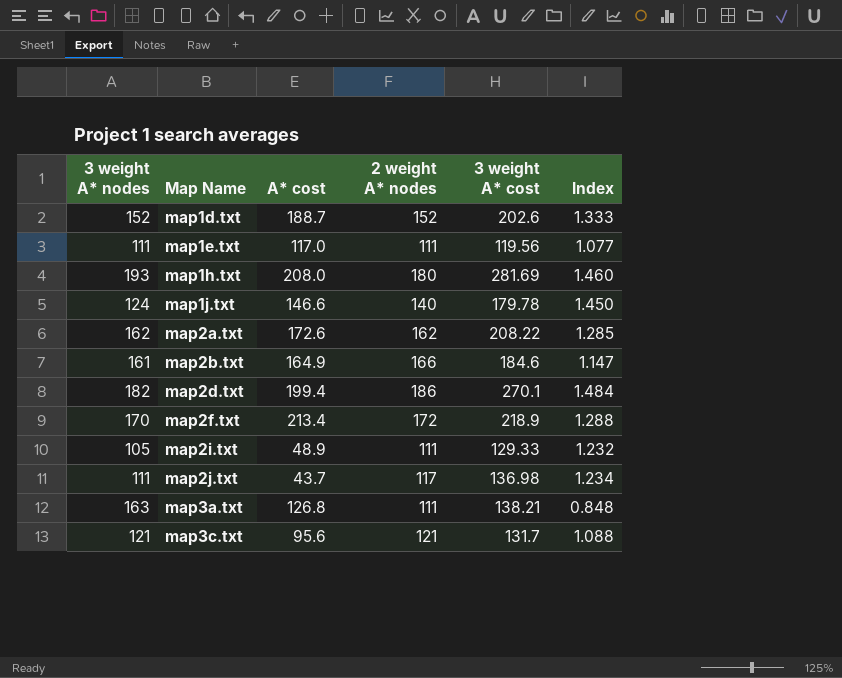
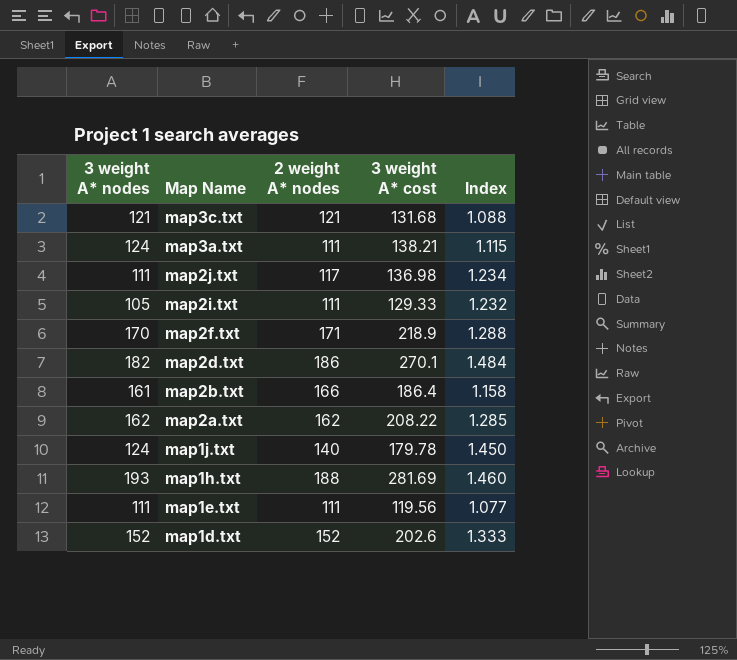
row order: Map Name ascending -> Map Name descending
column A* cost | position: 3 -> none
map3c.txt | 3 weight A* cost: 131.7 -> 131.68
map3a.txt | 3 weight A* nodes: 163 -> 124
map3a.txt | Index: 0.848 -> 1.115
map2f.txt | 2 weight A* nodes: 172 -> 171
map2b.txt | 3 weight A* cost: 184.6 -> 186.4
map2b.txt | Index: 1.147 -> 1.158
map1h.txt | 2 weight A* nodes: 180 -> 188

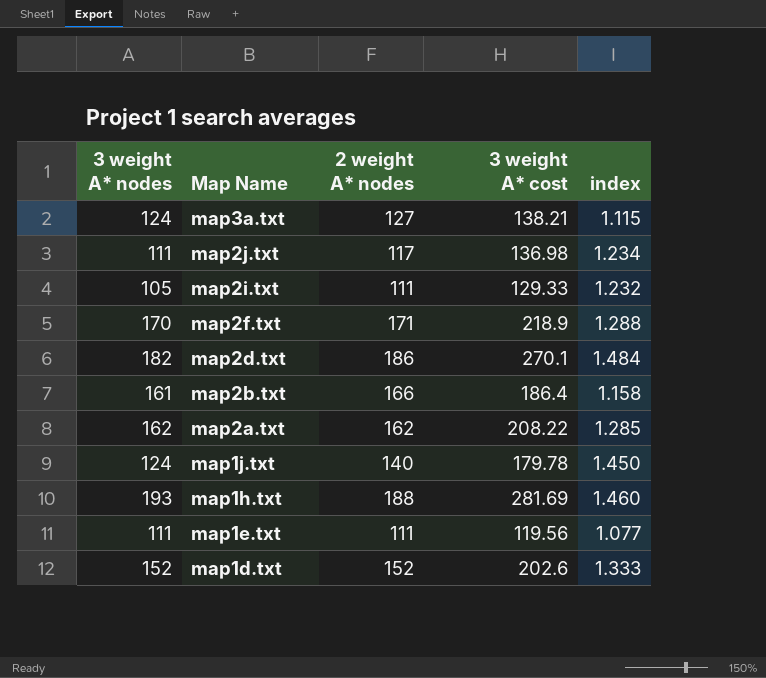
column name: Index -> index
row map3c.txt: 121 | 121 | 131.68 | 1.088 -> none
map3a.txt | 2 weight A* nodes: 111 -> 127

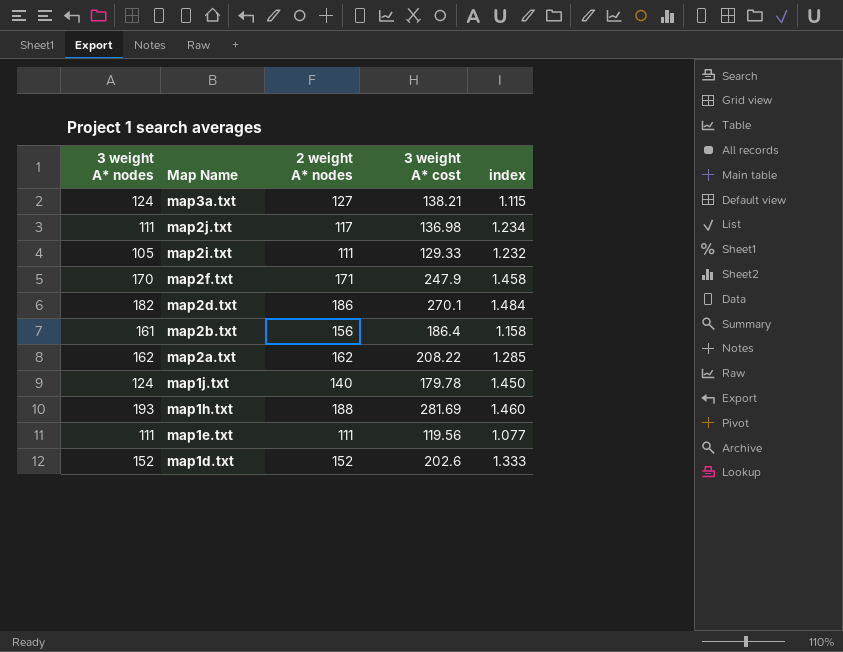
map2f.txt | 3 weight A* cost: 218.9 -> 247.9
map2f.txt | index: 1.288 -> 1.458
map2b.txt | 2 weight A* nodes: 166 -> 156

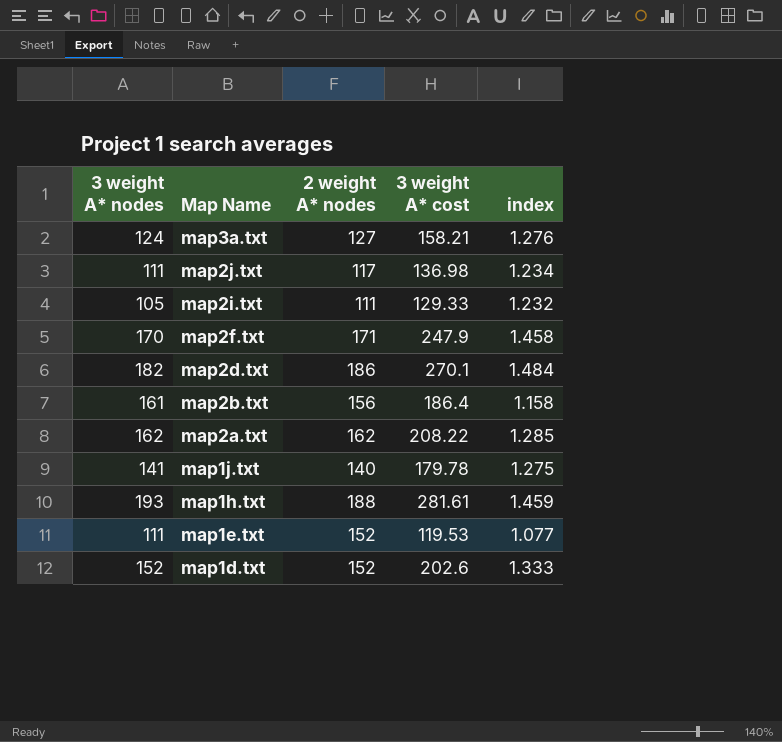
map3a.txt | 3 weight A* cost: 138.21 -> 158.21
map3a.txt | index: 1.115 -> 1.276
map1j.txt | 3 weight A* nodes: 124 -> 141
map1j.txt | index: 1.450 -> 1.275
map1h.txt | 3 weight A* cost: 281.69 -> 281.61
map1h.txt | index: 1.460 -> 1.459
map1e.txt | 2 weight A* nodes: 111 -> 152
map1e.txt | 3 weight A* cost: 119.56 -> 119.53

